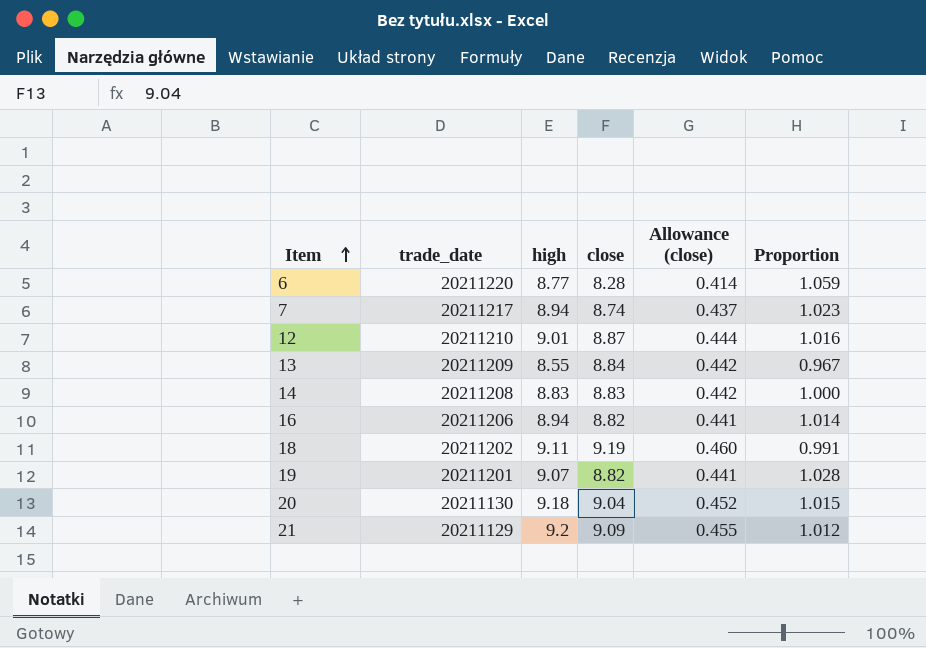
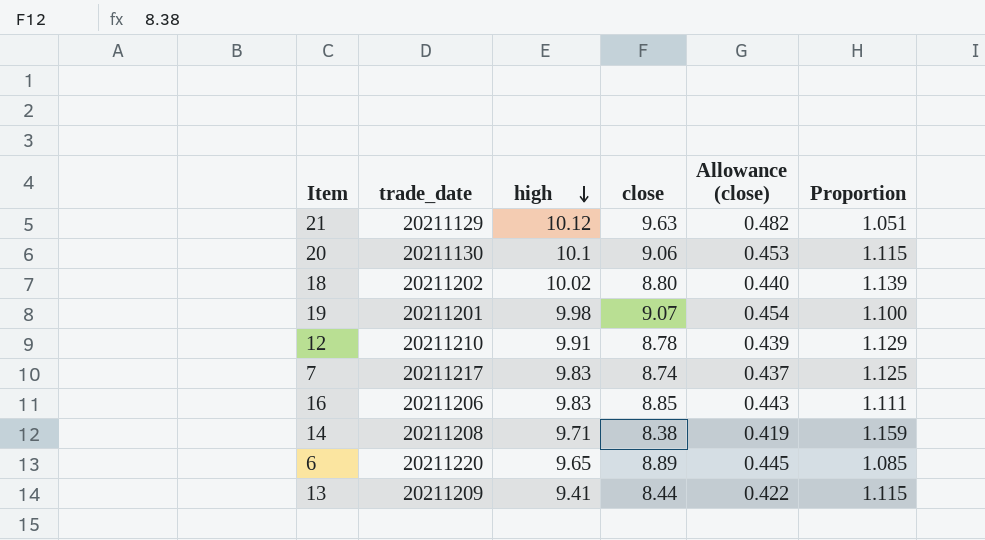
row order: Item ascending -> high descending
21 | high: 9.2 -> 10.12
21 | close: 9.09 -> 9.63
21 | Allowance (close): 0.455 -> 0.482
21 | Proportion: 1.012 -> 1.051
20 | high: 9.18 -> 10.1
20 | close: 9.04 -> 9.06
20 | Allowance (close): 0.452 -> 0.453
20 | Proportion: 1.015 -> 1.115
18 | high: 9.11 -> 10.02
18 | close: 9.19 -> 8.80
18 | Allowance (close): 0.460 -> 0.440
18 | Proportion: 0.991 -> 1.139
19 | high: 9.07 -> 9.98
19 | close: 8.82 -> 9.07
19 | Allowance (close): 0.441 -> 0.454
19 | Proportion: 1.028 -> 1.100
12 | high: 9.01 -> 9.91
12 | close: 8.87 -> 8.78
12 | Allowance (close): 0.444 -> 0.439
12 | Proportion: 1.016 -> 1.129
7 | high: 8.94 -> 9.83
7 | Proportion: 1.023 -> 1.125
16 | high: 8.94 -> 9.83
16 | close: 8.82 -> 8.85
16 | Allowance (close): 0.441 -> 0.443
16 | Proportion: 1.014 -> 1.111
14 | high: 8.83 -> 9.71
14 | close: 8.83 -> 8.38
14 | Allowance (close): 0.442 -> 0.419
14 | Proportion: 1.000 -> 1.159
6 | high: 8.77 -> 9.65
6 | close: 8.28 -> 8.89
6 | Allowance (close): 0.414 -> 0.445
6 | Proportion: 1.059 -> 1.085
13 | high: 8.55 -> 9.41
13 | close: 8.84 -> 8.44
13 | Allowance (close): 0.442 -> 0.422
13 | Proportion: 0.967 -> 1.115

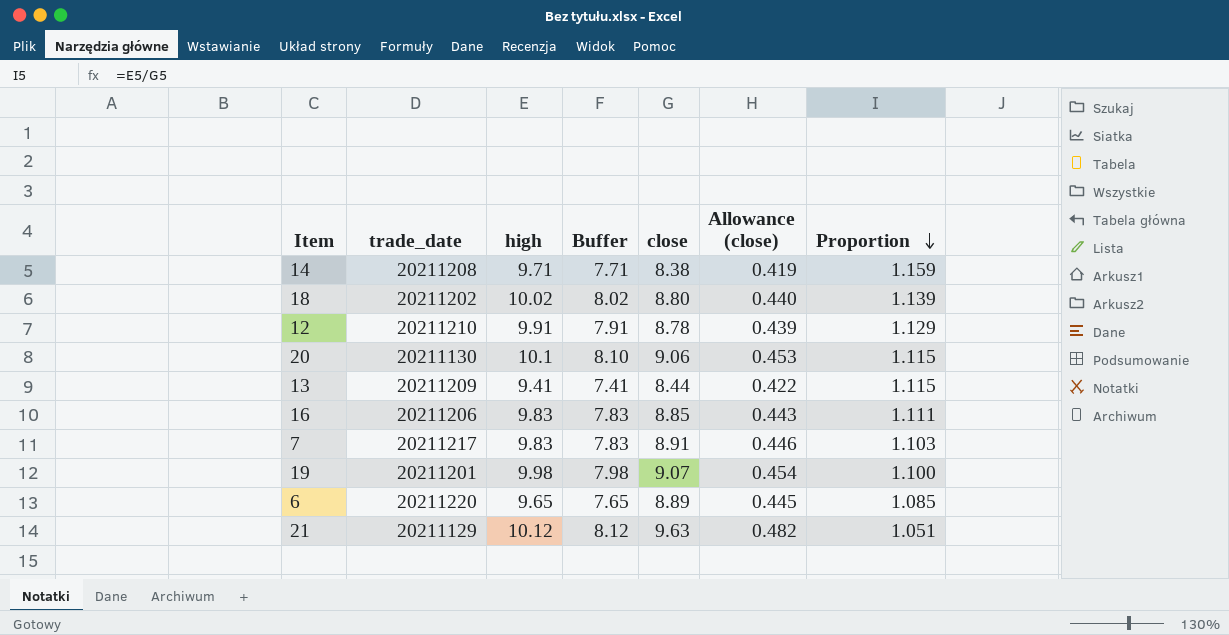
row order: high descending -> Proportion descending
column Buffer | formula: none -> [high] - 2
7 | close: 8.74 -> 8.91
7 | Allowance (close): 0.437 -> 0.446
7 | Proportion: 1.125 -> 1.103

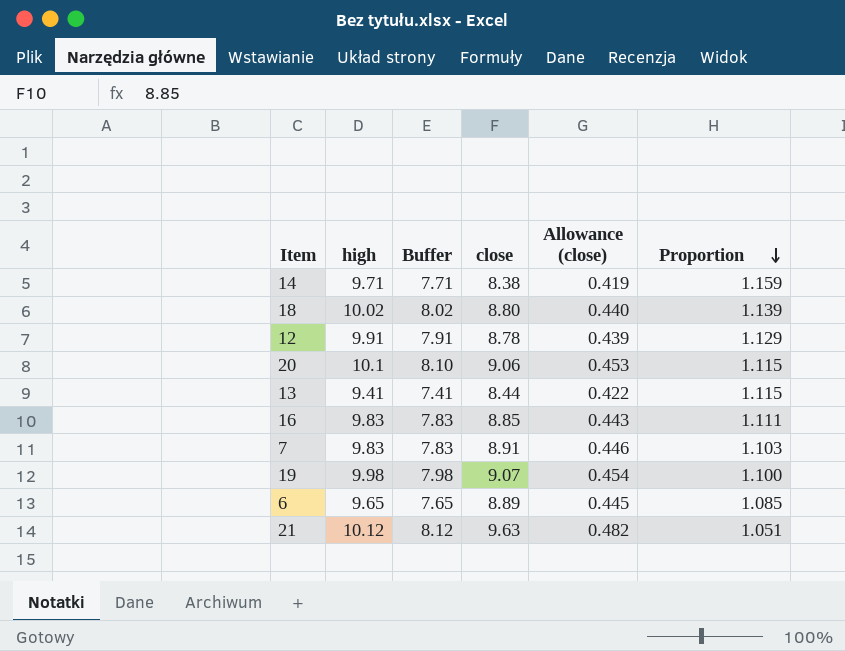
column trade_date | position: 2 -> none

